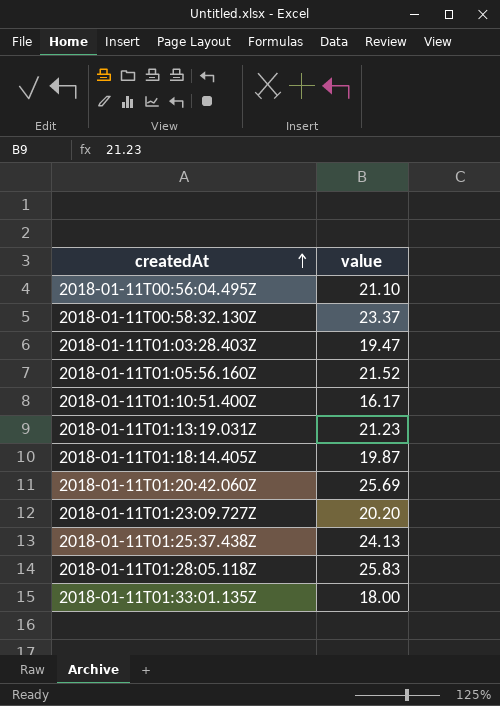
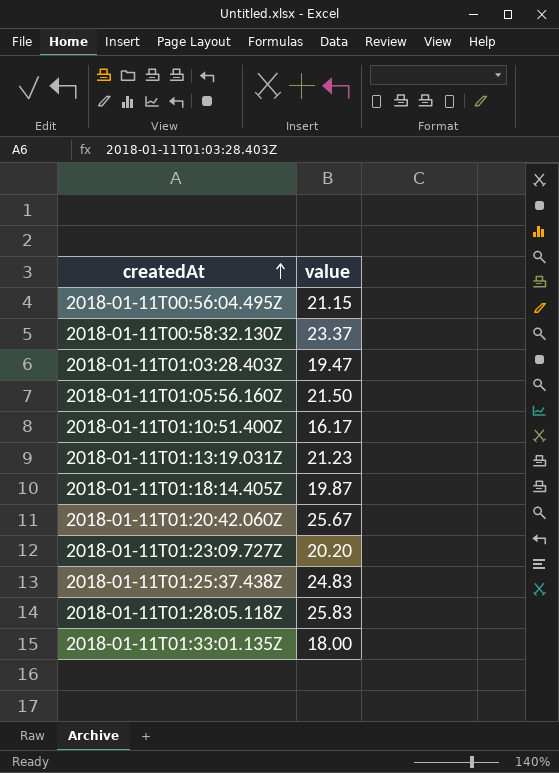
2018-01-11T00:56:04.495Z | value: 21.10 -> 21.15
2018-01-11T01:05:56.160Z | value: 21.52 -> 21.50
2018-01-11T01:20:42.060Z | value: 25.69 -> 25.67
2018-01-11T01:25:37.438Z | value: 24.13 -> 24.83

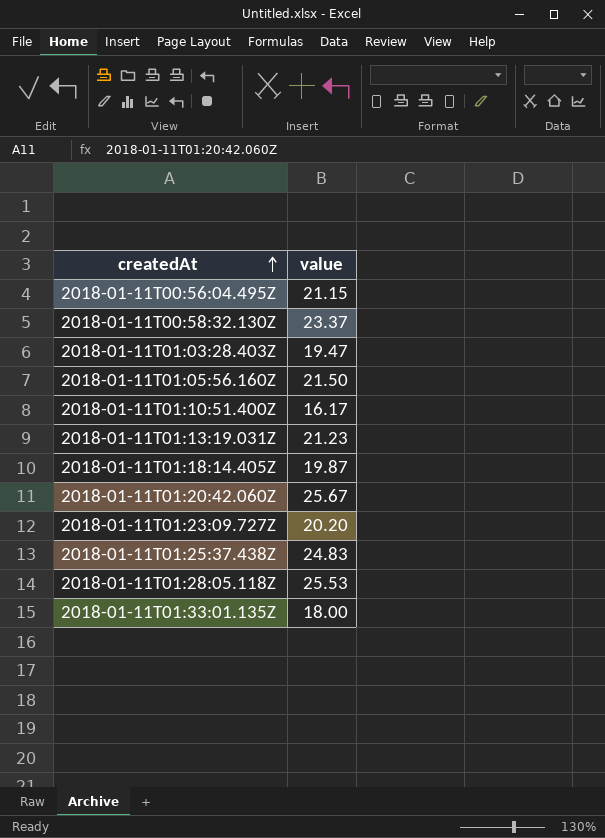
2018-01-11T01:28:05.118Z | value: 25.83 -> 25.53

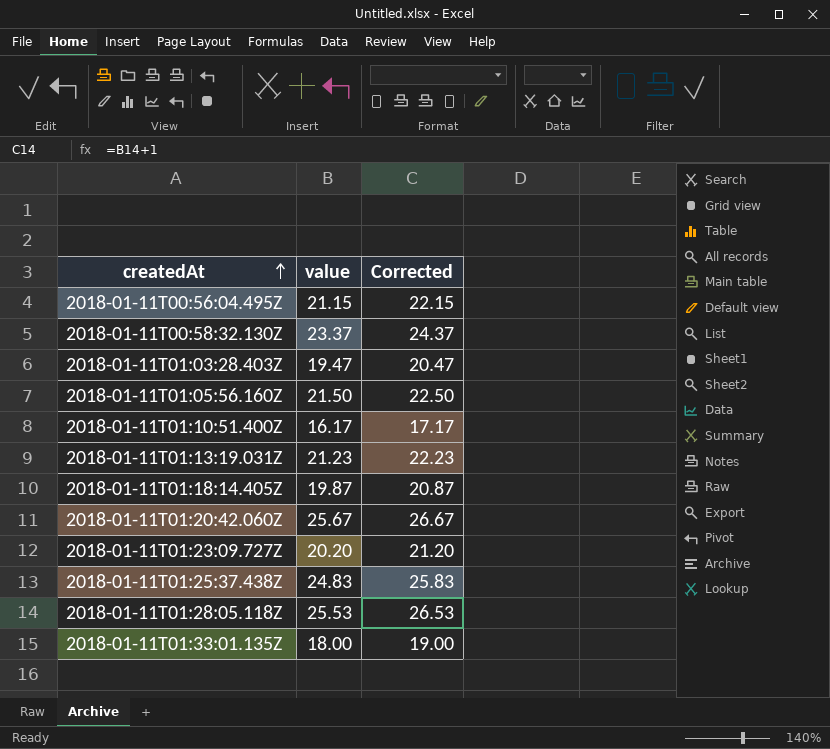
column Corrected | formula: none -> [value] + 1

